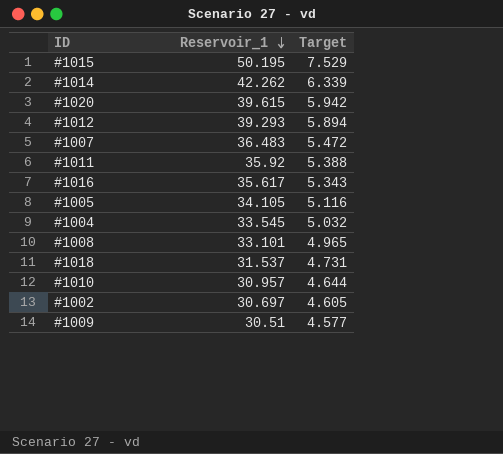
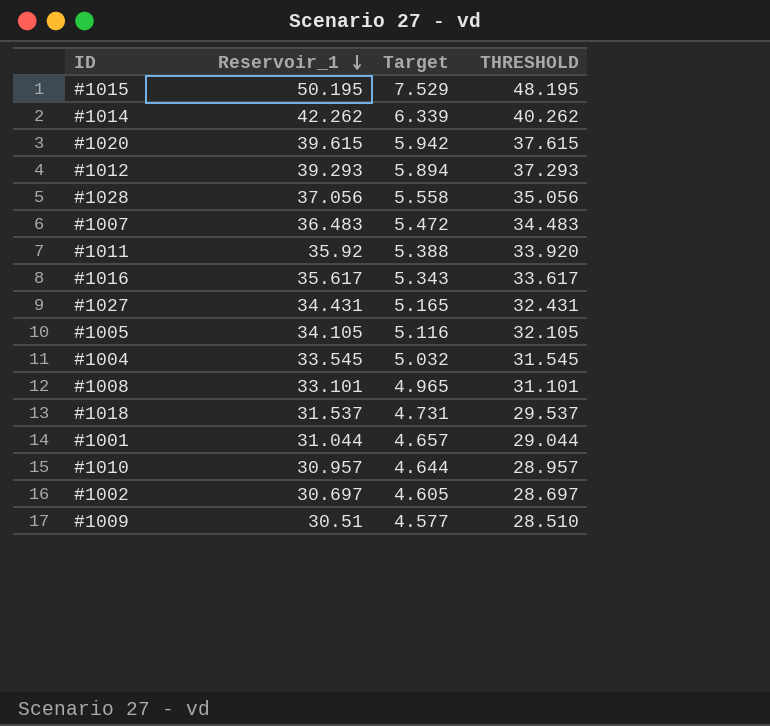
column THRESHOLD | formula: none -> [Reservoir_1] - 2
row #1028: none -> 37.056 | 5.558 | 35.056
row #1027: none -> 34.431 | 5.165 | 32.431
row #1001: none -> 31.044 | 4.657 | 29.044

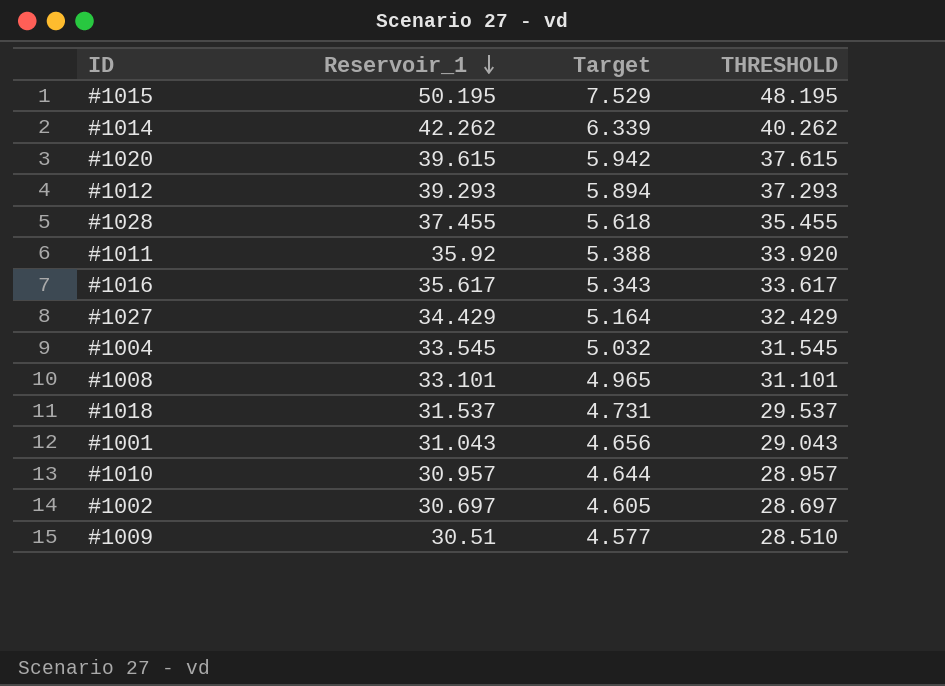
row #1007: 36.483 | 5.472 | 34.483 -> none
row #1005: 34.105 | 5.116 | 32.105 -> none
#1028 | Reservoir_1: 37.056 -> 37.455
#1028 | Target: 5.558 -> 5.618
#1028 | THRESHOLD: 35.056 -> 35.455
#1027 | Reservoir_1: 34.431 -> 34.429
#1027 | Target: 5.165 -> 5.164
#1027 | THRESHOLD: 32.431 -> 32.429
#1001 | Reservoir_1: 31.044 -> 31.043
#1001 | Target: 4.657 -> 4.656
#1001 | THRESHOLD: 29.044 -> 29.043

